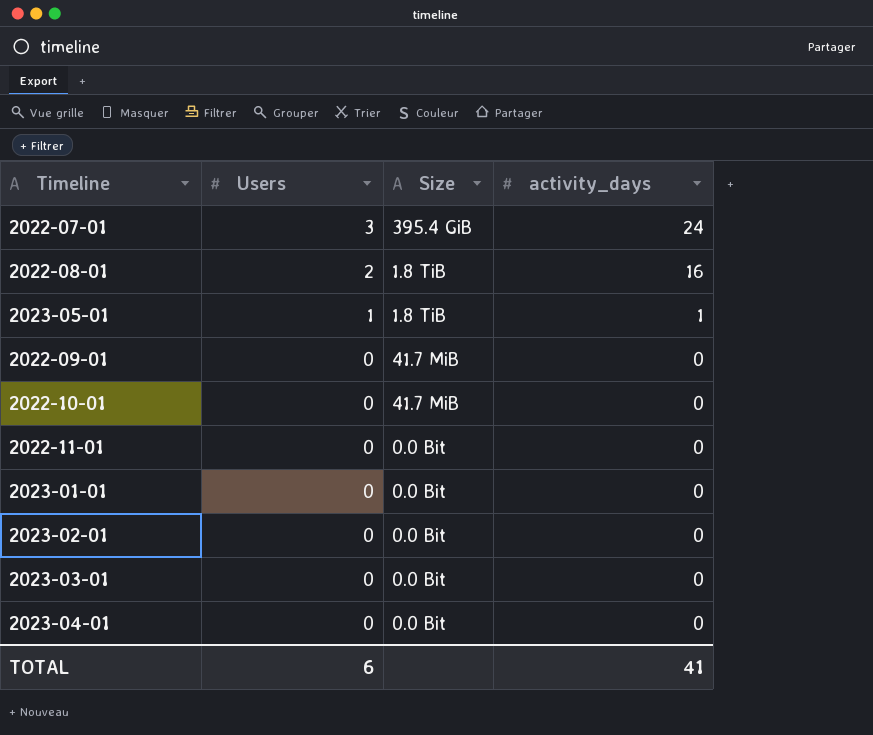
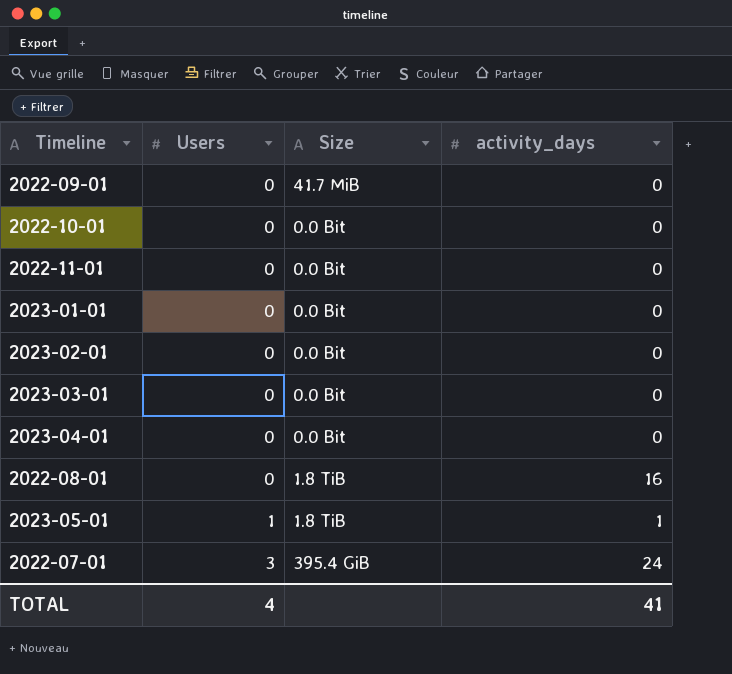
row order: Users descending -> Users ascending
2022-10-01 | Size: 41.7 MiB -> 0.0 Bit
2022-08-01 | Users: 2 -> 0
TOTAL | Users: 6 -> 4

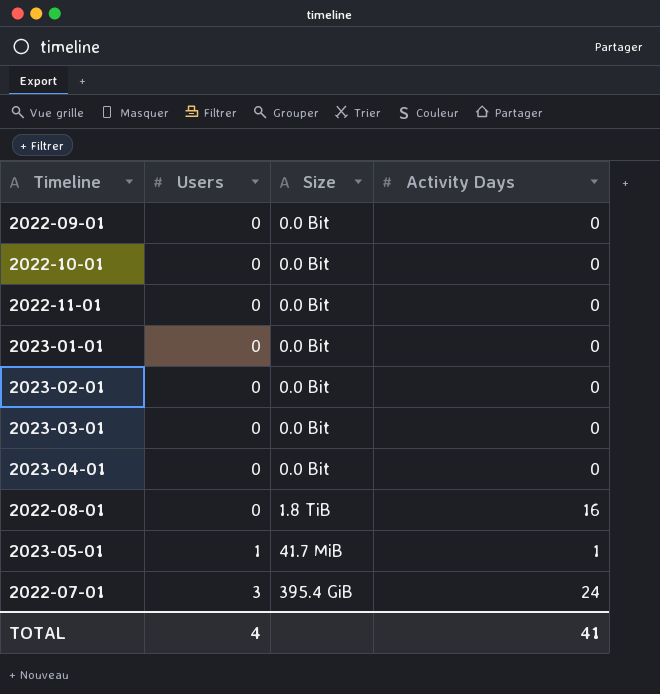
column name: activity_days -> Activity Days
2022-09-01 | Size: 41.7 MiB -> 0.0 Bit
2023-05-01 | Size: 1.8 TiB -> 41.7 MiB

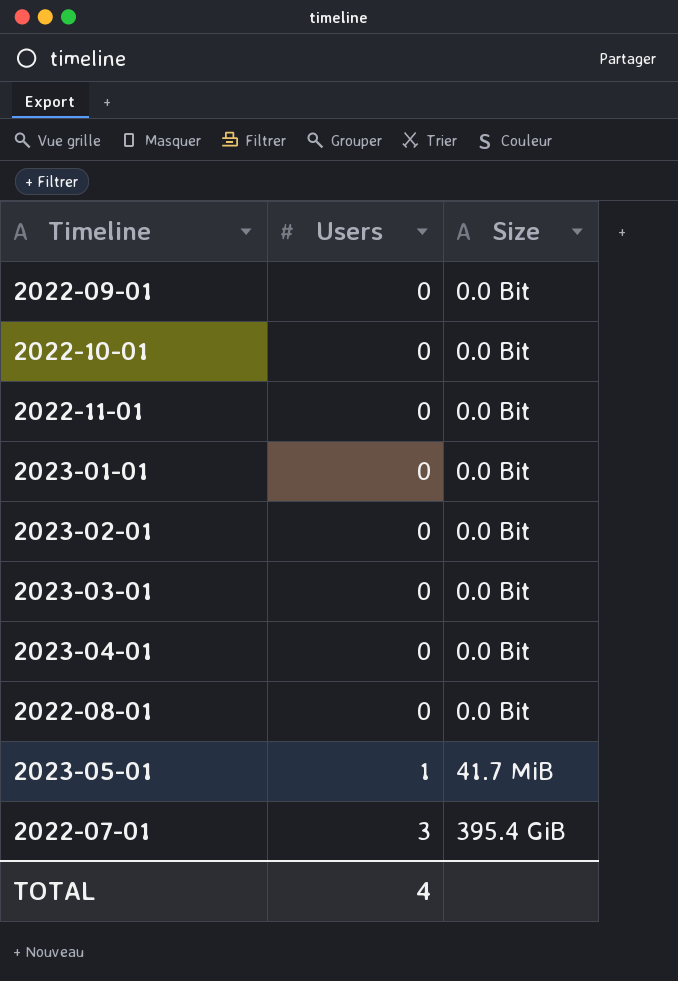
column Activity Days | position: 4 -> none
2022-08-01 | Size: 1.8 TiB -> 0.0 Bit

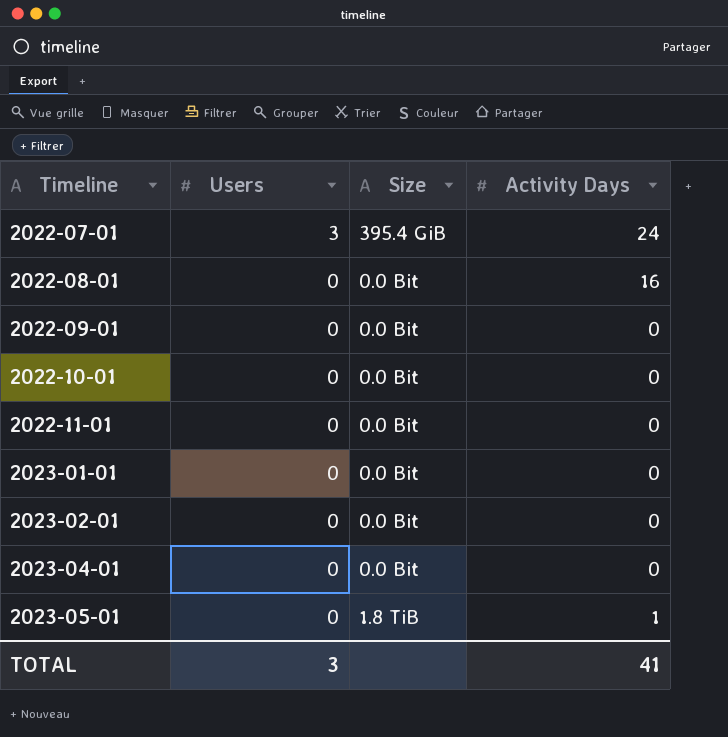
row order: Users ascending -> Timeline ascending
column Activity Days | position: none -> 4
row 2023-03-01: 0 | 0.0 Bit -> none
2023-05-01 | Users: 1 -> 0
2023-05-01 | Size: 41.7 MiB -> 1.8 TiB
TOTAL | Users: 4 -> 3

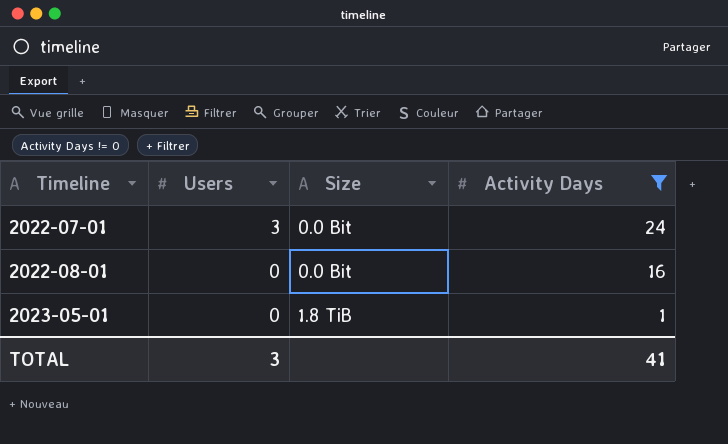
filter: none -> Activity Days != 0
2022-07-01 | Size: 395.4 GiB -> 0.0 Bit

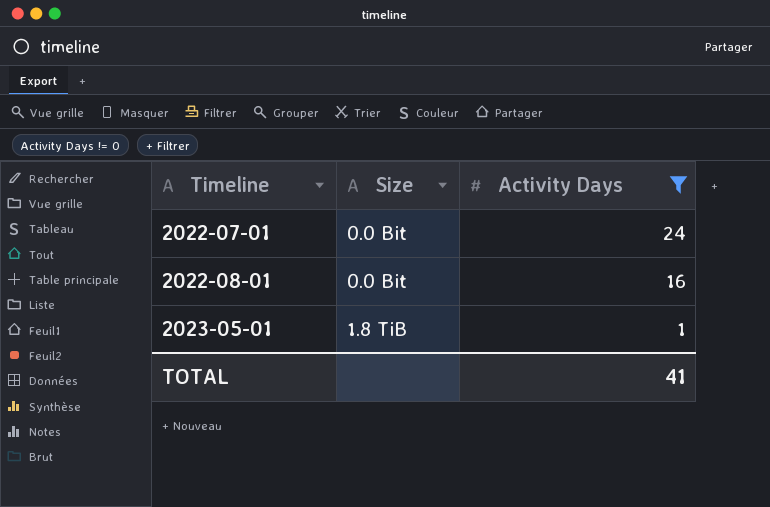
column Users | position: 2 -> none

